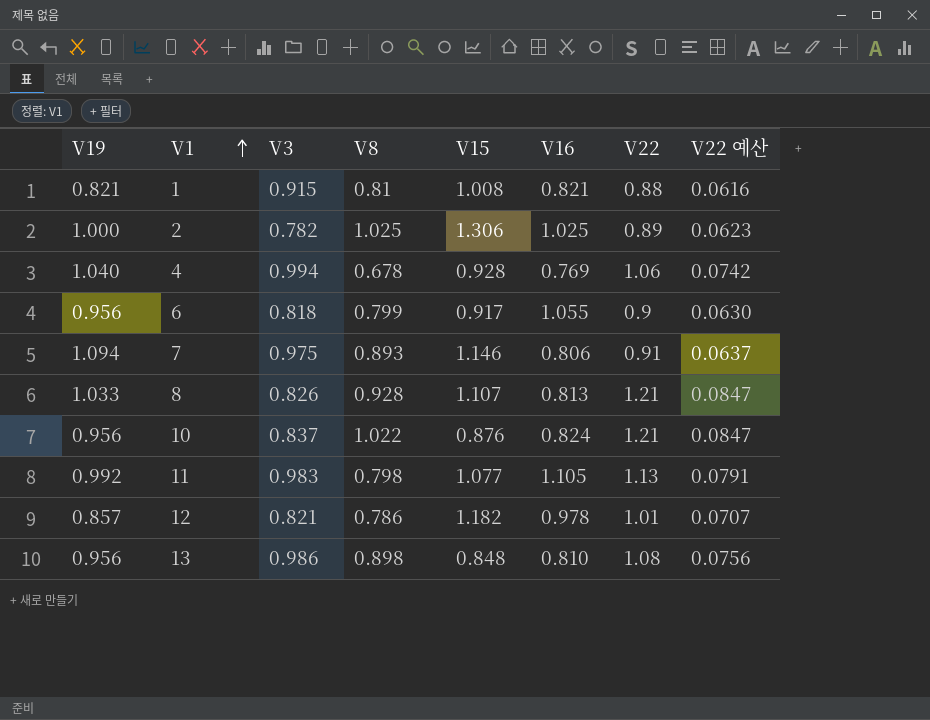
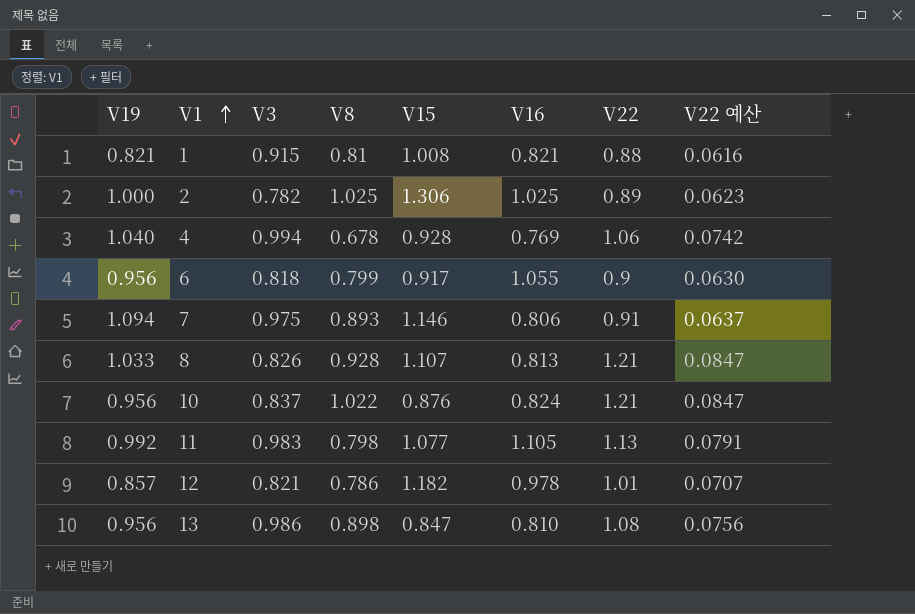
13 | V15: 0.848 -> 0.847

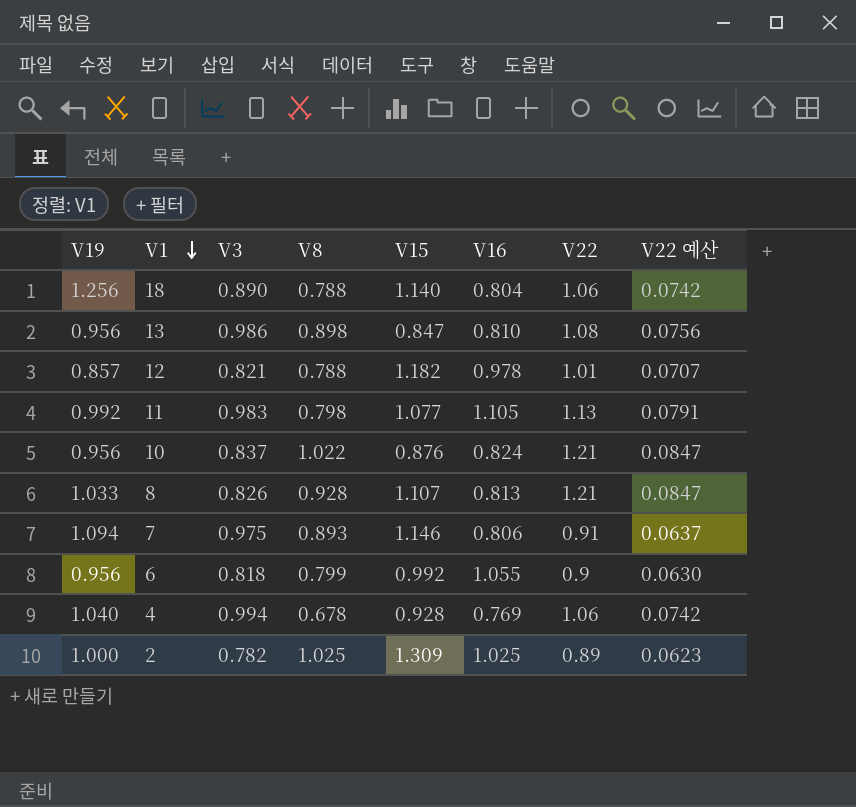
row order: V1 ascending -> V1 descending
row 1: 0.821 | 0.915 | 0.81 | 1.008 | 0.821 | 0.88 | 0.0616 -> none
row 18: none -> 1.256 | 0.890 | 0.788 | 1.140 | 0.804 | 1.06 | 0.0742
12 | V8: 0.786 -> 0.788
6 | V15: 0.917 -> 0.992
2 | V15: 1.306 -> 1.309

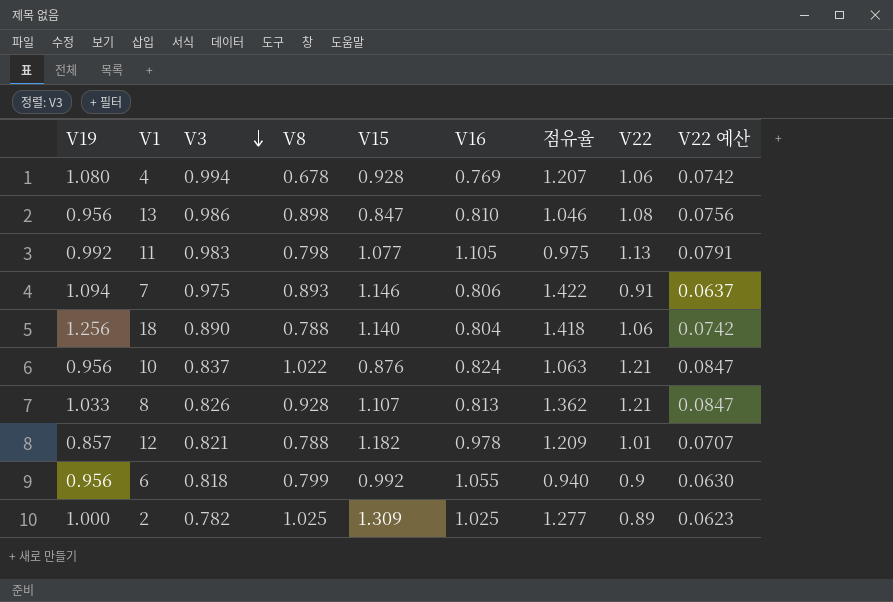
row order: V1 descending -> V3 descending
column 점유율 | formula: none -> [V15] / [V16]
4 | V19: 1.040 -> 1.080

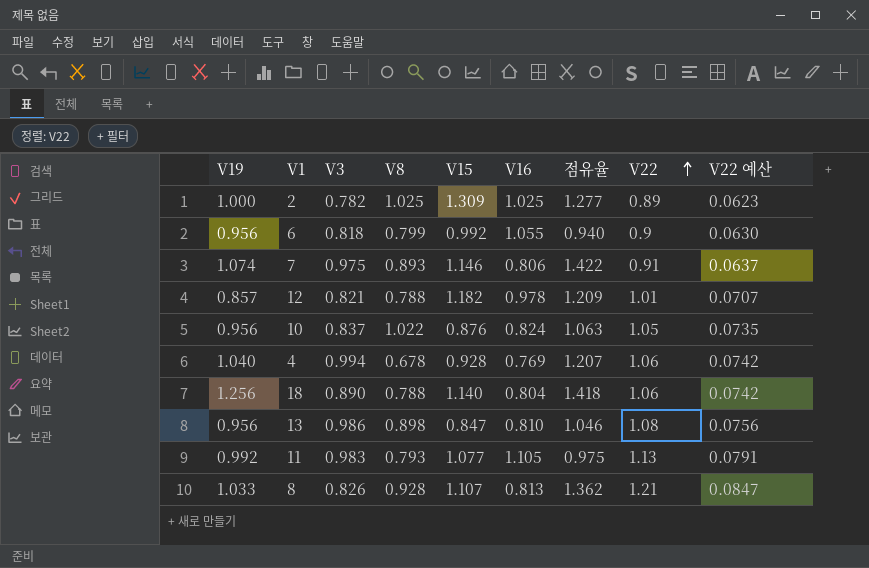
row order: V3 descending -> V22 ascending
7 | V19: 1.094 -> 1.074
10 | V22: 1.21 -> 1.05
10 | V22 예산: 0.0847 -> 0.0735
4 | V19: 1.080 -> 1.040
11 | V8: 0.798 -> 0.793

